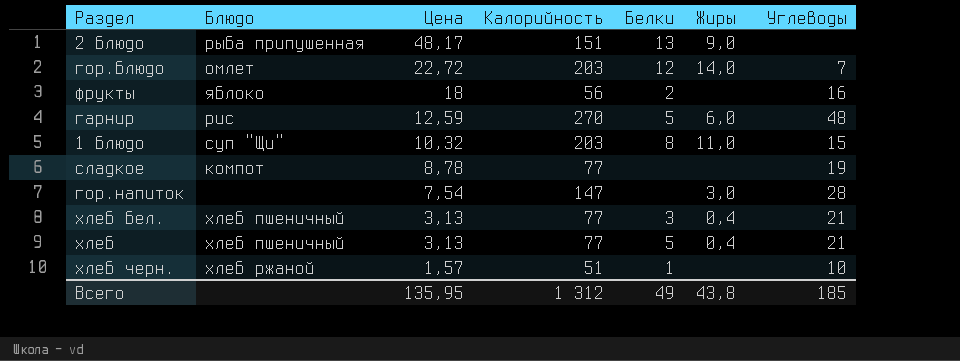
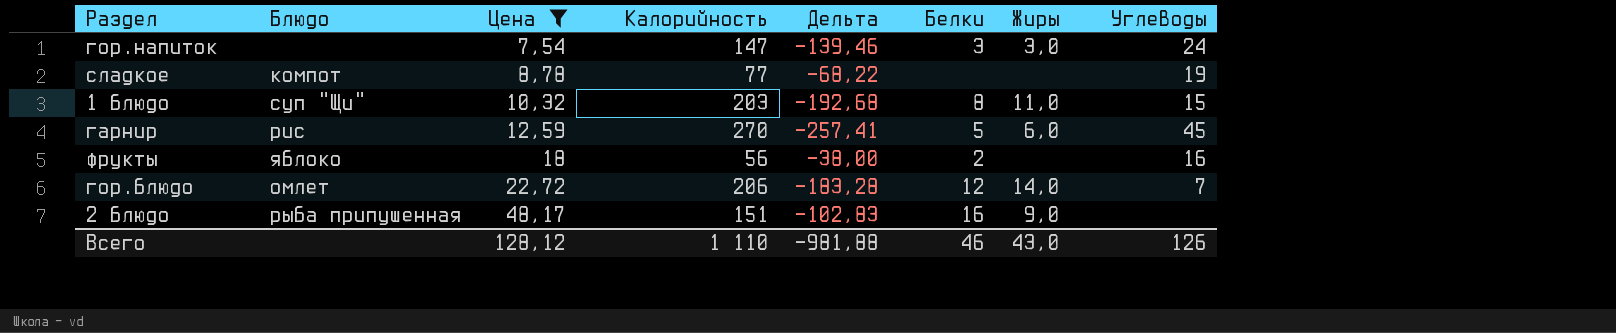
filter: none -> Цена >= 7,54
row order: Цена descending -> Цена ascending
column Дельта | formula: none -> [Цена] - [Калорийность]
гор.напиток | Белки: none -> 3
гор.напиток | Углеводы: 28 -> 24
гарнир | Углеводы: 48 -> 45
гор.блюдо | Калорийность: 203 -> 206
2 блюдо | Белки: 13 -> 16
Всего | Цена: 135,95 -> 128,12
Всего | Калорийность: 1 312 -> 1 110
Всего | Белки: 49 -> 46
Всего | Жиры: 43,8 -> 43,0
Всего | Углеводы: 185 -> 126

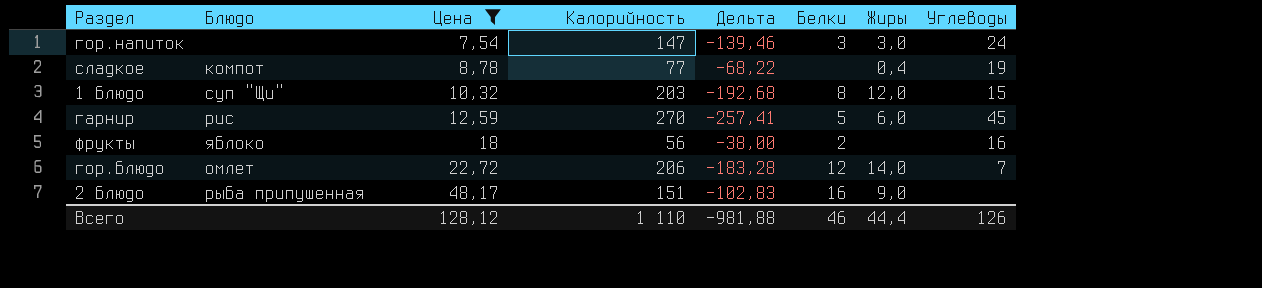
сладкое | Жиры: none -> 0,4
1 блюдо | Жиры: 11,0 -> 12,0
Всего | Жиры: 43,0 -> 44,4

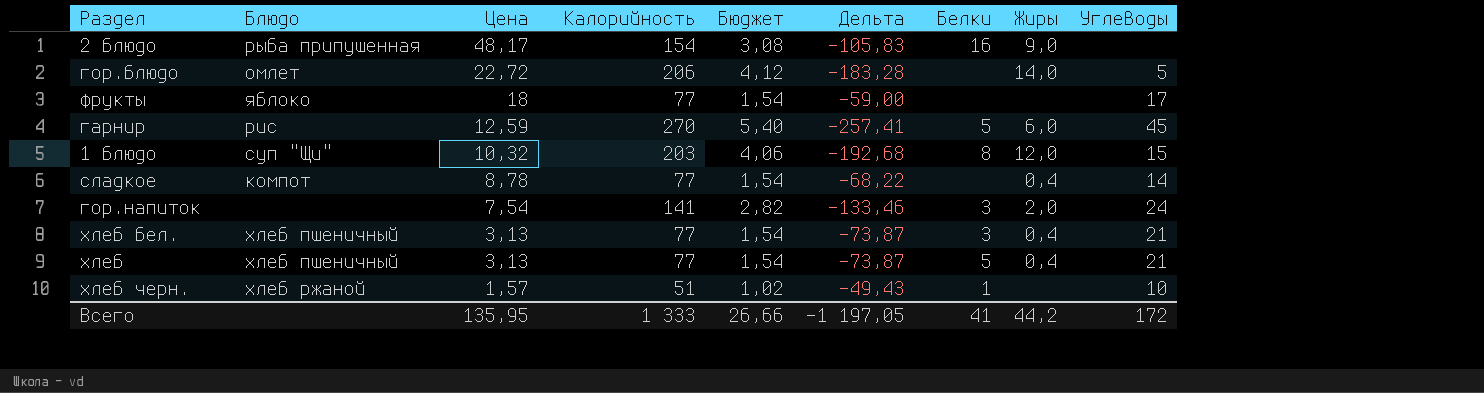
filter: Цена >= 7,54 -> none
row order: Цена ascending -> Цена descending
column Бюджет | formula: none -> [Калорийность] * 0,02
2 блюдо | Калорийность: 151 -> 154
2 блюдо | Дельта: -102,83 -> -105,83
гор.блюдо | Белки: 12 -> none
гор.блюдо | Углеводы: 7 -> 5
фрукты | Калорийность: 56 -> 77
фрукты | Дельта: -38,00 -> -59,00
фрукты | Белки: 2 -> none
фрукты | Углеводы: 16 -> 17
сладкое | Углеводы: 19 -> 14
гор.напиток | Калорийность: 147 -> 141
гор.напиток | Дельта: -139,46 -> -133,46
гор.напиток | Жиры: 3,0 -> 2,0
Всего | Цена: 128,12 -> 135,95
Всего | Калорийность: 1 110 -> 1 333
Всего | Дельта: -981,88 -> -1 197,05
Всего | Белки: 46 -> 41
Всего | Жиры: 44,4 -> 44,2
Всего | Углеводы: 126 -> 172

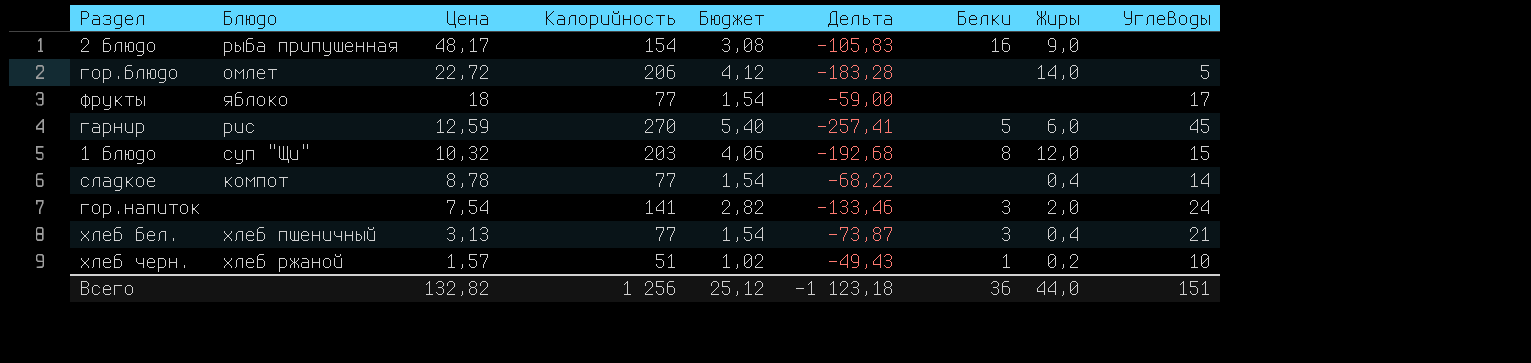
row хлеб: хлеб пшеничный | 3,13 | 77 | 1,54 | -73,87 | 5 | 0,4 | 21 -> none
хлеб черн. | Жиры: none -> 0,2
Всего | Цена: 135,95 -> 132,82
Всего | Калорийность: 1 333 -> 1 256
Всего | Бюджет: 26,66 -> 25,12
Всего | Дельта: -1 197,05 -> -1 123,18
Всего | Белки: 41 -> 36
Всего | Жиры: 44,2 -> 44,0
Всего | Углеводы: 172 -> 151

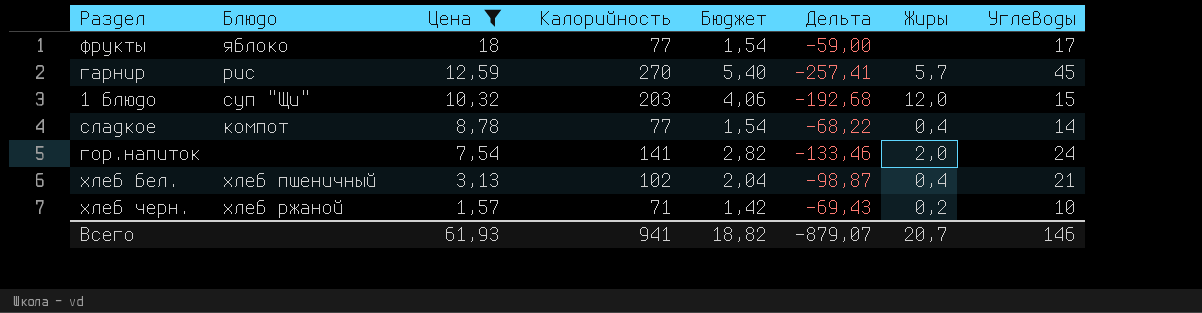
filter: none -> Цена <= 18
column Белки | position: 7 -> none
гарнир | Жиры: 6,0 -> 5,7
хлеб бел. | Калорийность: 77 -> 102
хлеб бел. | Бюджет: 1,54 -> 2,04
хлеб бел. | Дельта: -73,87 -> -98,87
хлеб черн. | Калорийность: 51 -> 71
хлеб черн. | Бюджет: 1,02 -> 1,42
хлеб черн. | Дельта: -49,43 -> -69,43
Всего | Цена: 132,82 -> 61,93
Всего | Калорийность: 1 256 -> 941
Всего | Бюджет: 25,12 -> 18,82
Всего | Дельта: -1 123,18 -> -879,07
Всего | Жиры: 44,0 -> 20,7
Всего | Углеводы: 151 -> 146

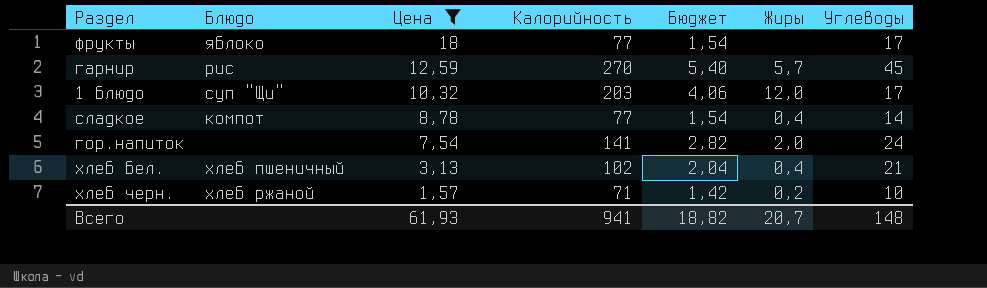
column Дельта | formula: [Цена] - [Калорийность] -> none
1 блюдо | Углеводы: 15 -> 17
Всего | Углеводы: 146 -> 148

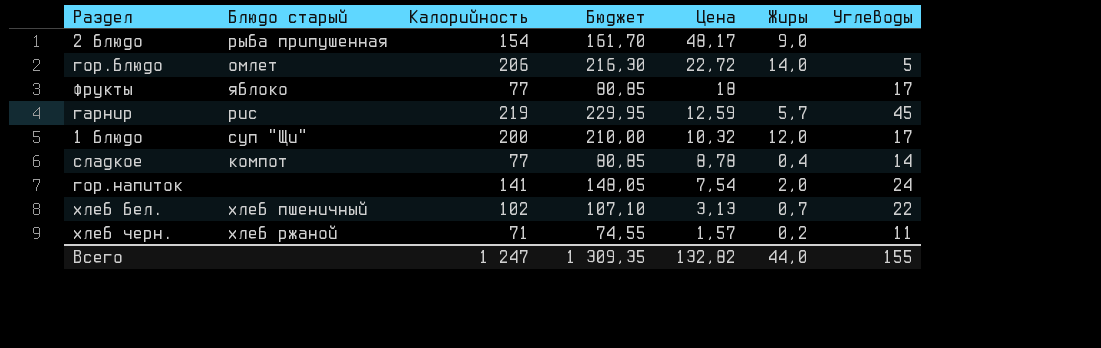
filter: Цена <= 18 -> none
column name: Блюдо -> Блюдо старый
column Бюджет | formula: [Калорийность] * 0,02 -> [Калорийность] * 1,05
column Цена | position: 3 -> 5
гарнир | Калорийность: 270 -> 219
1 блюдо | Калорийность: 203 -> 200
хлеб бел. | Жиры: 0,4 -> 0,7
хлеб бел. | Углеводы: 21 -> 22
хлеб черн. | Углеводы: 10 -> 11
Всего | Калорийность: 941 -> 1 247
Всего | Бюджет: 18,82 -> 1 309,35
Всего | Цена: 61,93 -> 132,82
Всего | Жиры: 20,7 -> 44,0
Всего | Углеводы: 148 -> 155

